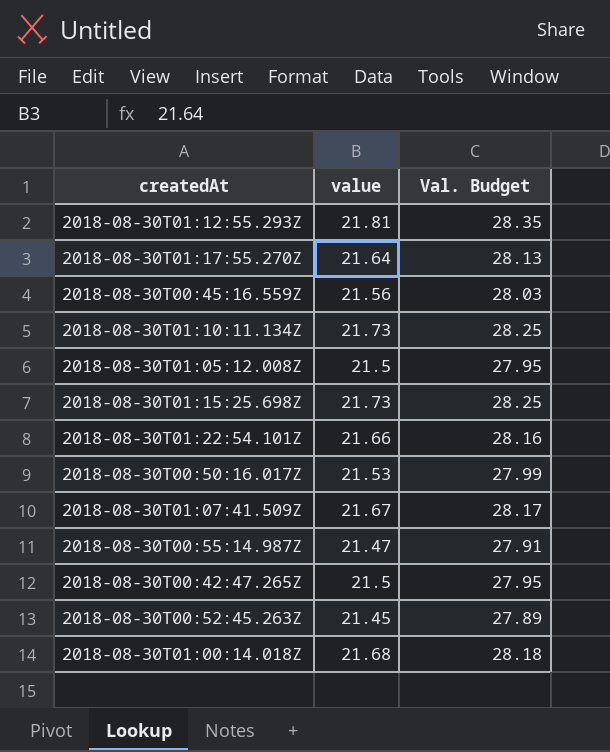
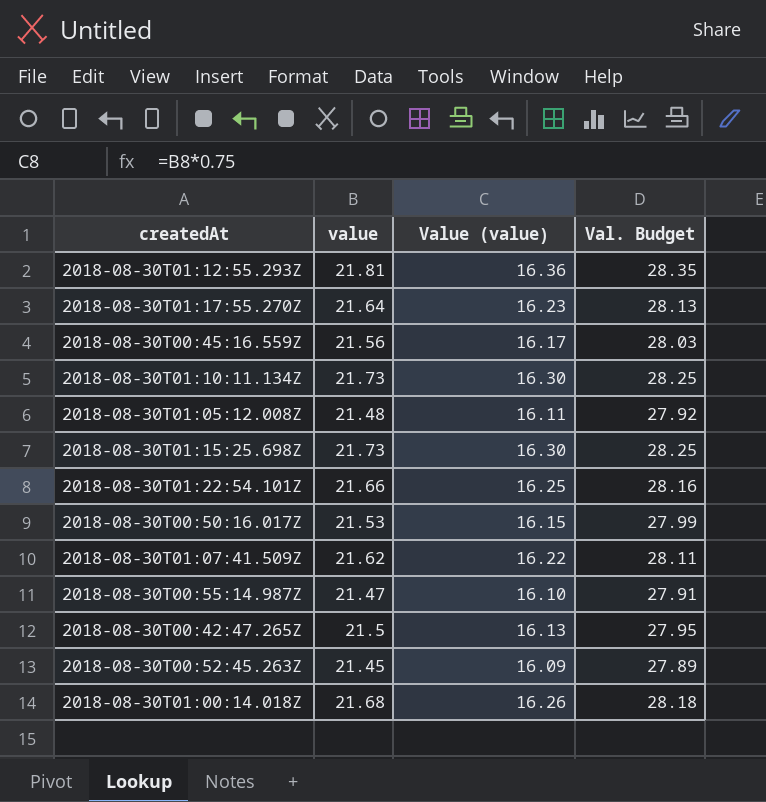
column Value (value) | formula: none -> [value] * 0.75
2018-08-30T01:05:12.008Z | value: 21.5 -> 21.48
2018-08-30T01:05:12.008Z | Val. Budget: 27.95 -> 27.92
2018-08-30T01:07:41.509Z | value: 21.67 -> 21.62
2018-08-30T01:07:41.509Z | Val. Budget: 28.17 -> 28.11

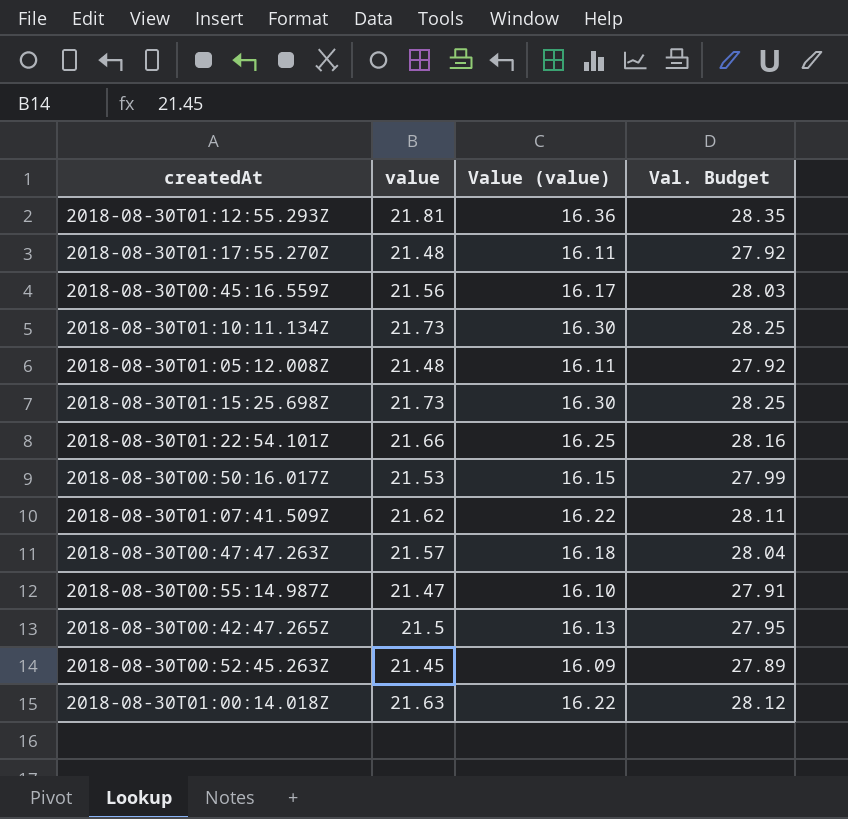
2018-08-30T01:17:55.270Z | value: 21.64 -> 21.48
2018-08-30T01:17:55.270Z | Value (value): 16.23 -> 16.11
2018-08-30T01:17:55.270Z | Val. Budget: 28.13 -> 27.92
row 2018-08-30T00:47:47.263Z: none -> 21.57 | 16.18 | 28.04
2018-08-30T01:00:14.018Z | value: 21.68 -> 21.63
2018-08-30T01:00:14.018Z | Value (value): 16.26 -> 16.22
2018-08-30T01:00:14.018Z | Val. Budget: 28.18 -> 28.12

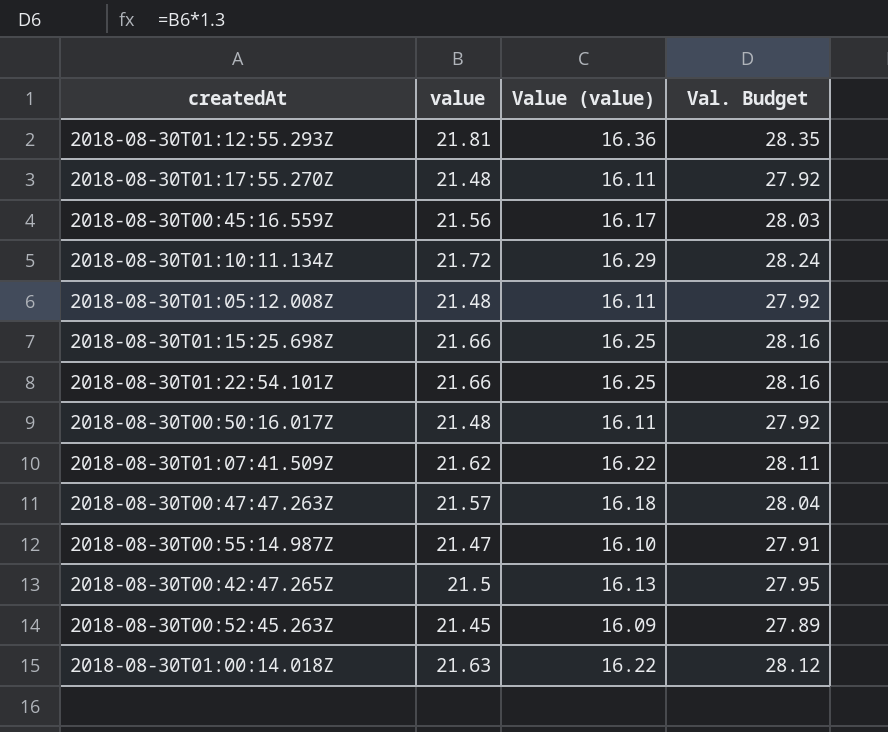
2018-08-30T01:10:11.134Z | value: 21.73 -> 21.72
2018-08-30T01:10:11.134Z | Value (value): 16.30 -> 16.29
2018-08-30T01:10:11.134Z | Val. Budget: 28.25 -> 28.24
2018-08-30T01:15:25.698Z | value: 21.73 -> 21.66
2018-08-30T01:15:25.698Z | Value (value): 16.30 -> 16.25
2018-08-30T01:15:25.698Z | Val. Budget: 28.25 -> 28.16
2018-08-30T00:50:16.017Z | value: 21.53 -> 21.48
2018-08-30T00:50:16.017Z | Value (value): 16.15 -> 16.11
2018-08-30T00:50:16.017Z | Val. Budget: 27.99 -> 27.92

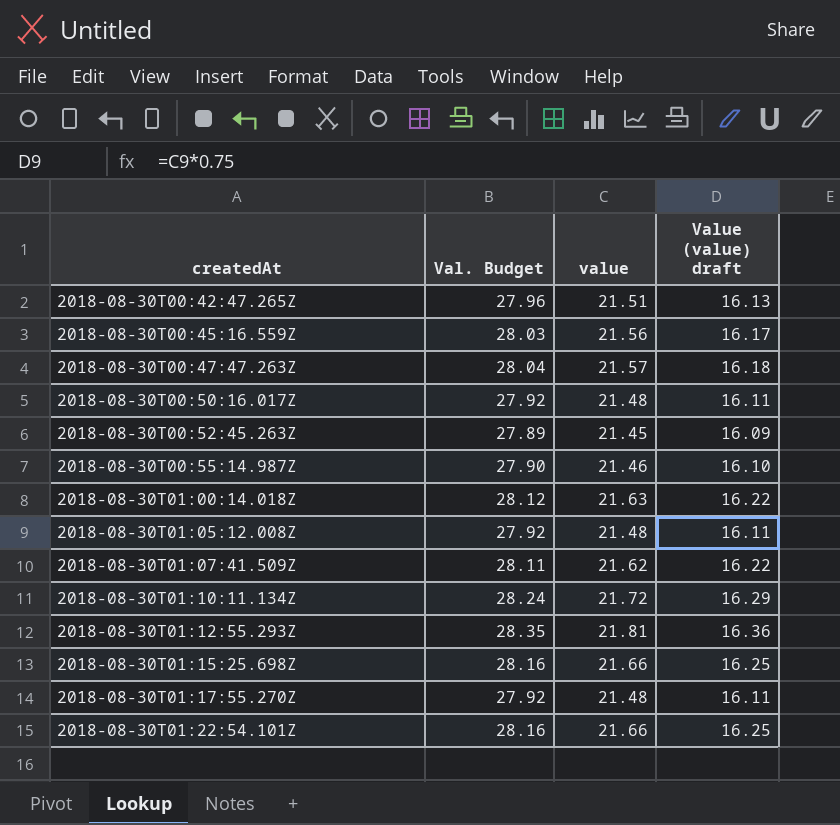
row order: none -> createdAt ascending
column Val. Budget | position: 4 -> 2
column name: Value (value) -> Value (value) draft
2018-08-30T00:42:47.265Z | Val. Budget: 27.95 -> 27.96
2018-08-30T00:42:47.265Z | value: 21.5 -> 21.51
2018-08-30T00:55:14.987Z | Val. Budget: 27.91 -> 27.90
2018-08-30T00:55:14.987Z | value: 21.47 -> 21.46

